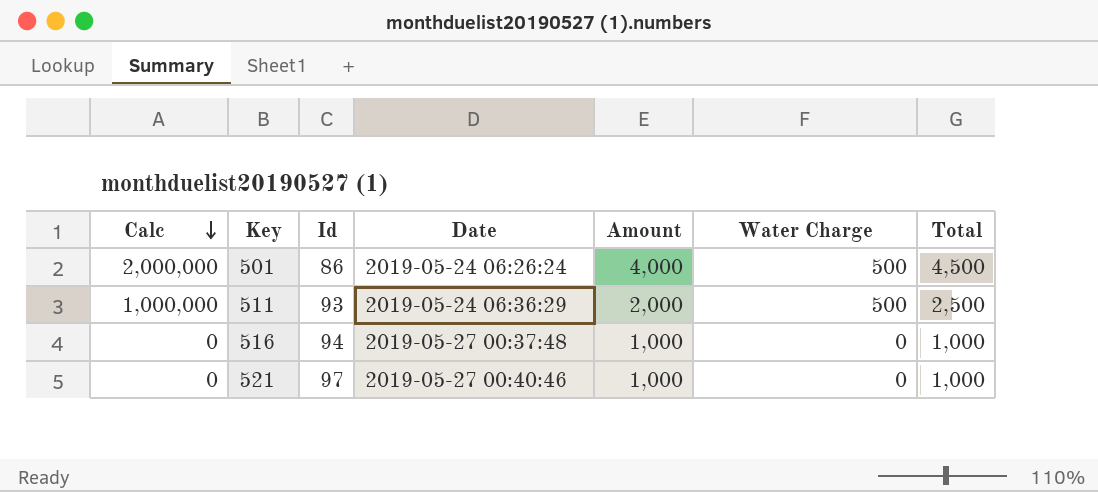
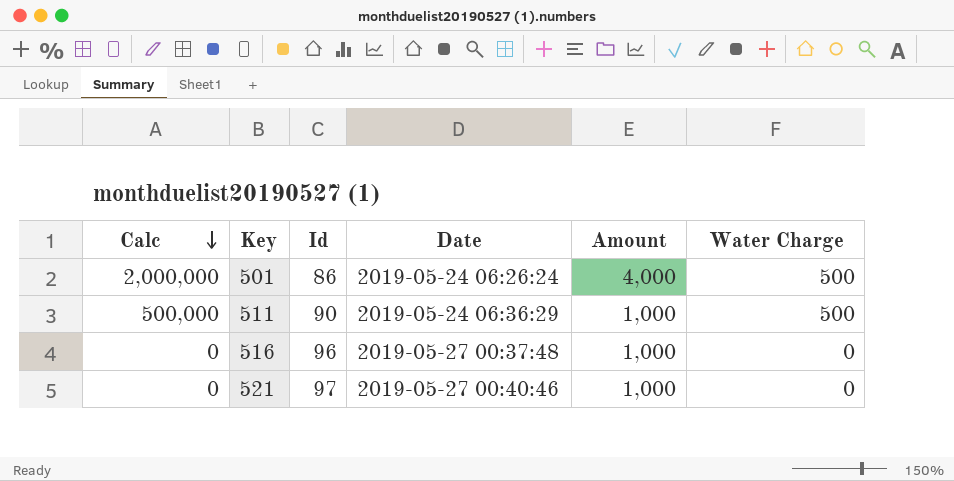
column Total | formula: [Amount] + [Water Charge] -> none
511 | Calc: 1,000,000 -> 500,000
511 | Id: 93 -> 90
511 | Amount: 2,000 -> 1,000
516 | Id: 94 -> 96

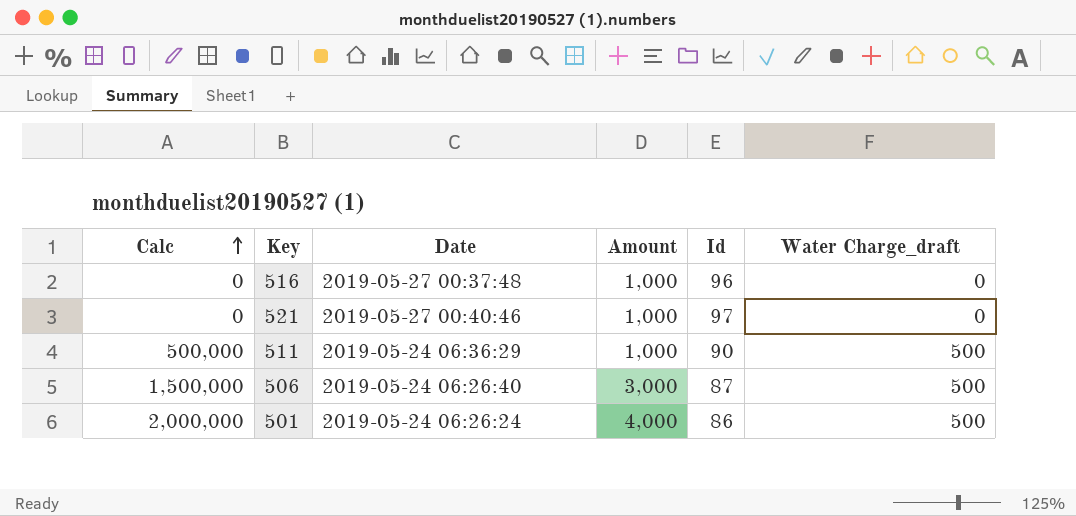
row order: Calc descending -> Calc ascending
column Id | position: 3 -> 5
column name: Water Charge -> Water Charge_draft
row 506: none -> 1,500,000 | 2019-05-24 06:26:40 | 3,000 | 87 | 500

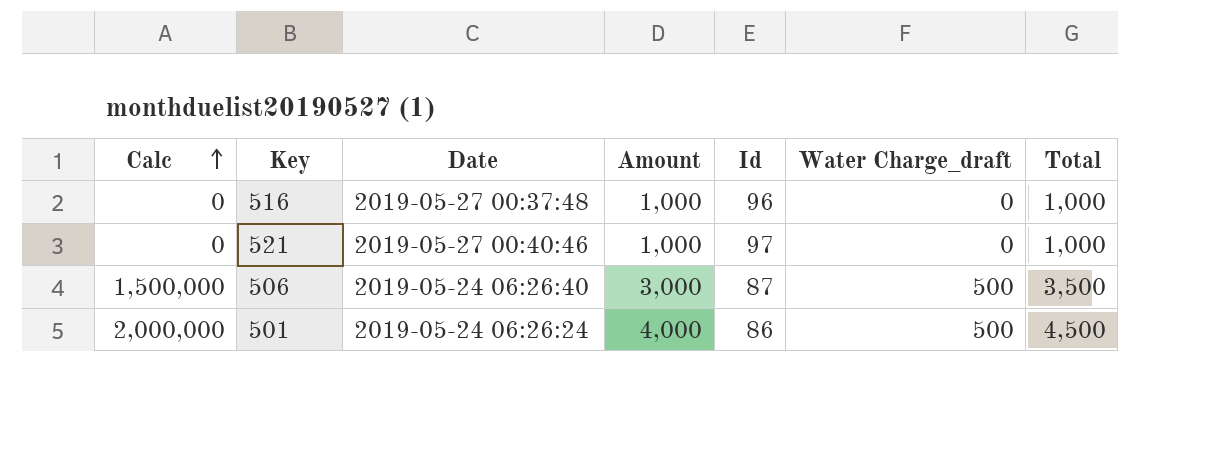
column Total | formula: none -> [Amount] + [Water Charge_draft]
row 511: 500,000 | 2019-05-24 06:36:29 | 1,000 | 90 | 500 -> none

